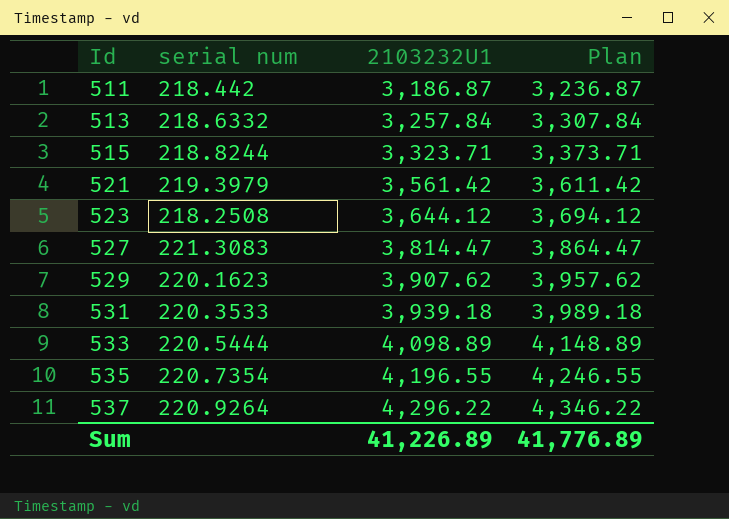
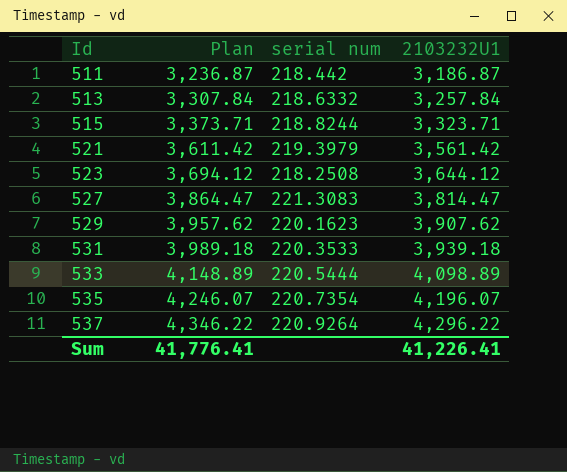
column Plan | position: 4 -> 2
535 | Plan: 4,246.55 -> 4,246.07
535 | 2103232U1: 4,196.55 -> 4,196.07
Sum | Plan: 41,776.89 -> 41,776.41
Sum | 2103232U1: 41,226.89 -> 41,226.41

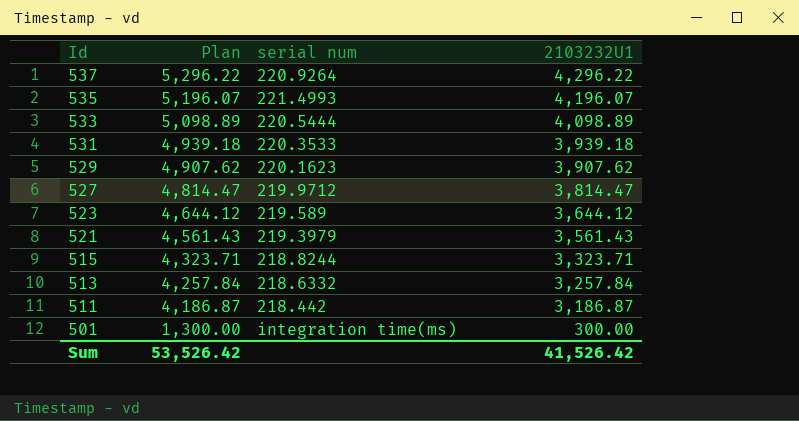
row order: Id ascending -> Id descending
column Plan | formula: [2103232U1] + 50 -> [2103232U1] + 1000
535 | serial num: 220.7354 -> 221.4993
527 | serial num: 221.3083 -> 219.9712
523 | serial num: 218.2508 -> 219.589
521 | 2103232U1: 3,561.42 -> 3,561.43
row 501: none -> 1,300.00 | integration time(ms) | 300.00
Sum | Plan: 41,776.41 -> 53,526.42
Sum | 2103232U1: 41,226.41 -> 41,526.42

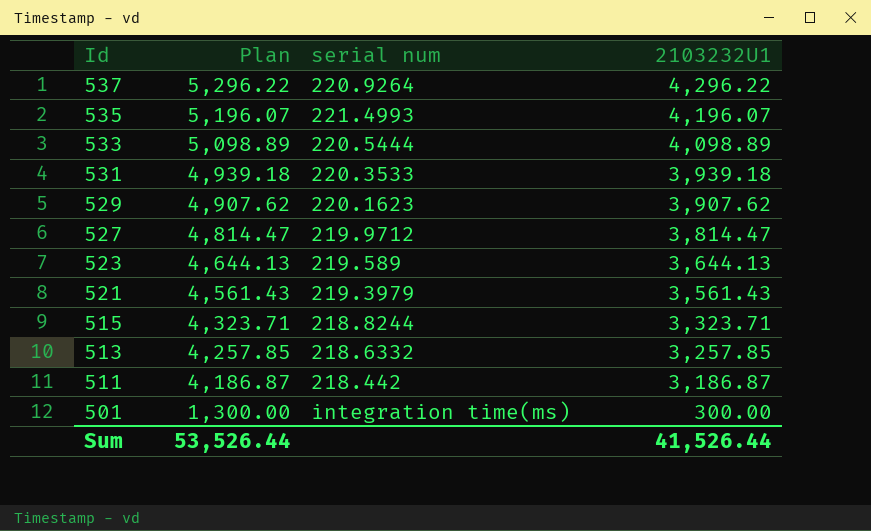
523 | Plan: 4,644.12 -> 4,644.13
523 | 2103232U1: 3,644.12 -> 3,644.13
513 | Plan: 4,257.84 -> 4,257.85
513 | 2103232U1: 3,257.84 -> 3,257.85
Sum | Plan: 53,526.42 -> 53,526.44
Sum | 2103232U1: 41,526.42 -> 41,526.44

